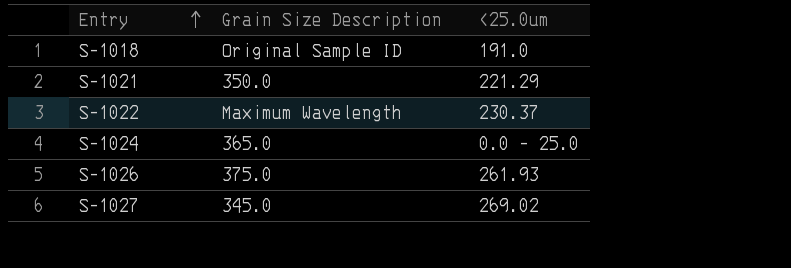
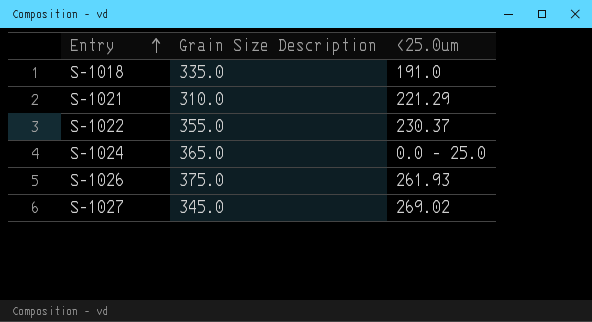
S-1018 | Grain Size Description: Original Sample ID -> 335.0
S-1021 | Grain Size Description: 350.0 -> 310.0
S-1022 | Grain Size Description: Maximum Wavelength -> 355.0

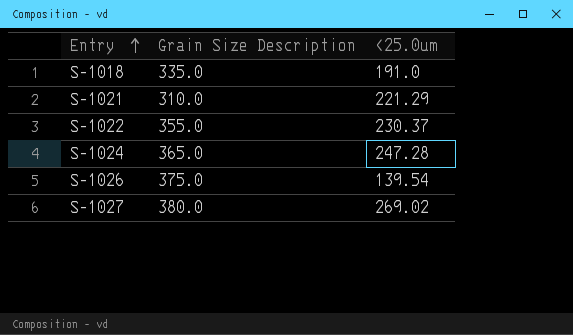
S-1024 | <25.0um: 0.0 - 25.0 -> 247.28
S-1026 | <25.0um: 261.93 -> 139.54
S-1027 | Grain Size Description: 345.0 -> 380.0

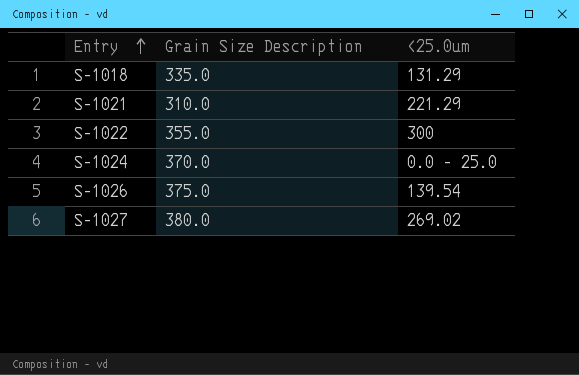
S-1018 | <25.0um: 191.0 -> 131.29
S-1022 | <25.0um: 230.37 -> 300
S-1024 | Grain Size Description: 365.0 -> 370.0
S-1024 | <25.0um: 247.28 -> 0.0 - 25.0

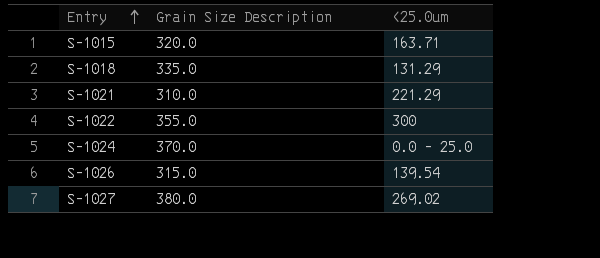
row S-1015: none -> 320.0 | 163.71
S-1026 | Grain Size Description: 375.0 -> 315.0

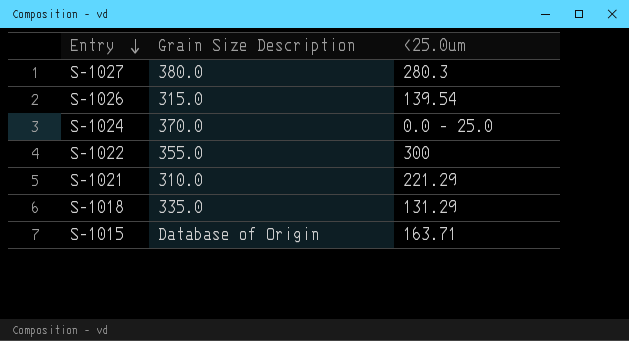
row order: Entry ascending -> Entry descending
S-1027 | <25.0um: 269.02 -> 280.3
S-1015 | Grain Size Description: 320.0 -> Database of Origin

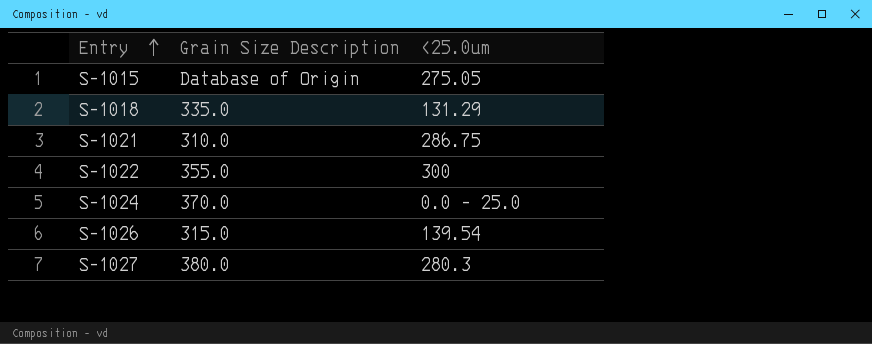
row order: Entry descending -> Entry ascending
S-1015 | <25.0um: 163.71 -> 275.05
S-1021 | <25.0um: 221.29 -> 286.75

